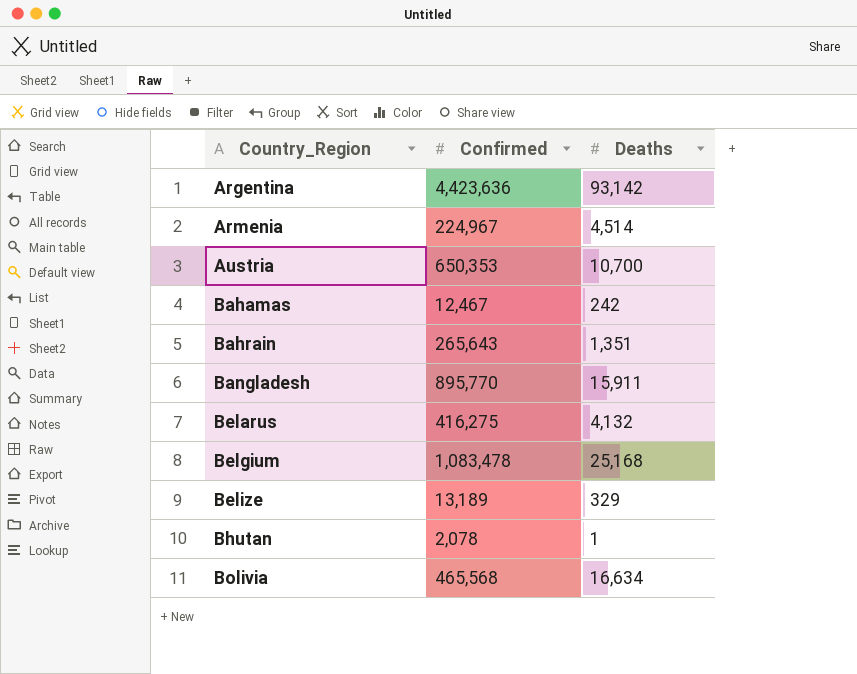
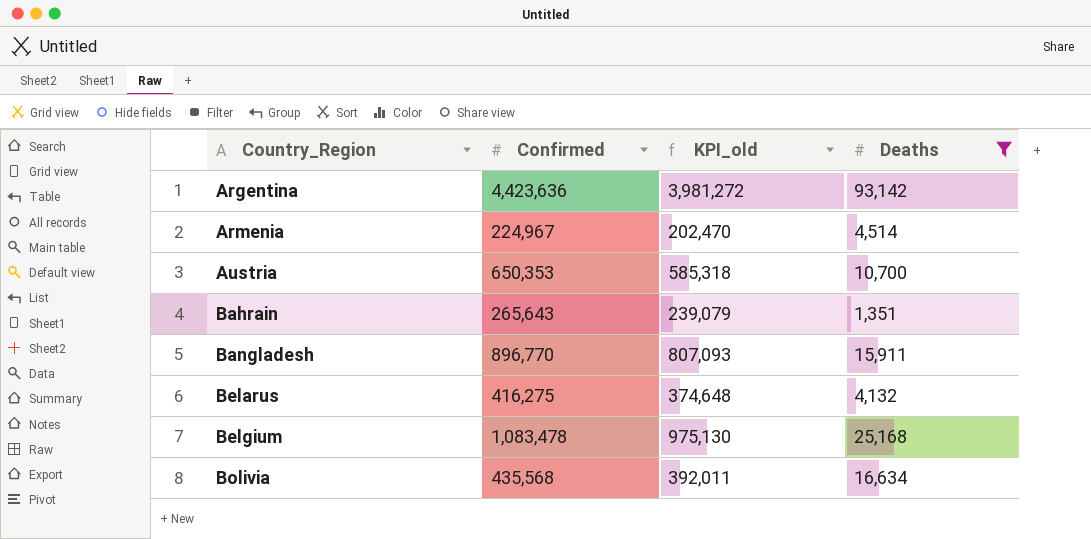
filter: none -> Deaths >= 1,351
column KPI_old | formula: none -> [Confirmed] * 0.9
Bangladesh | Confirmed: 895,770 -> 896,770
Bolivia | Confirmed: 465,568 -> 435,568

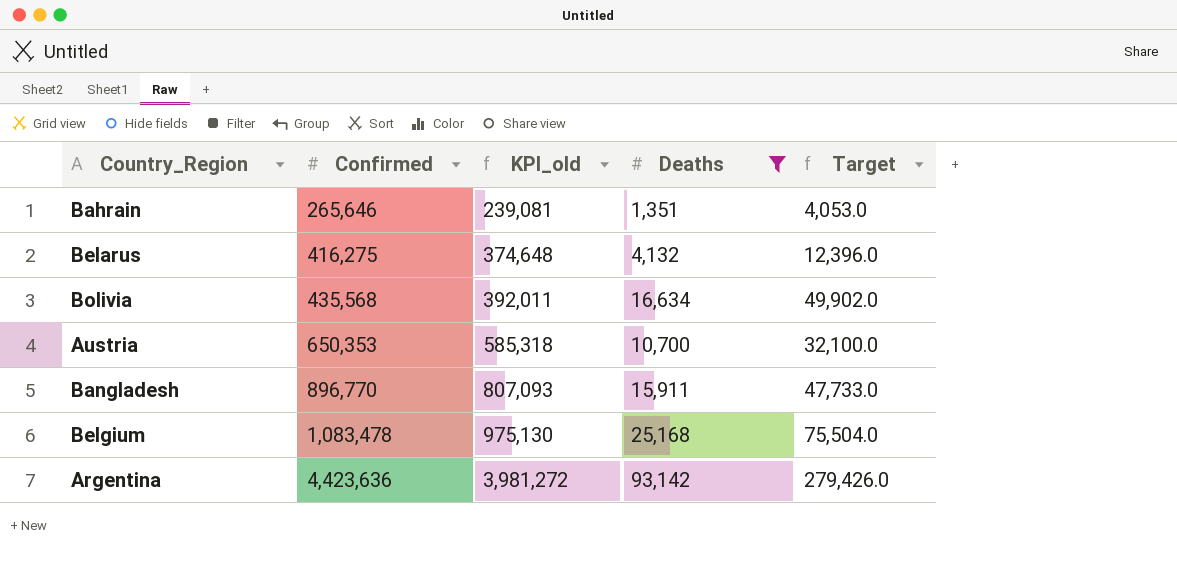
row order: Country_Region ascending -> Confirmed ascending
column Target | formula: none -> [Deaths] * 3
row Armenia: 224,967 | 202,470 | 4,514 -> none
Bahrain | Confirmed: 265,643 -> 265,646
Bahrain | KPI_old: 239,079 -> 239,081

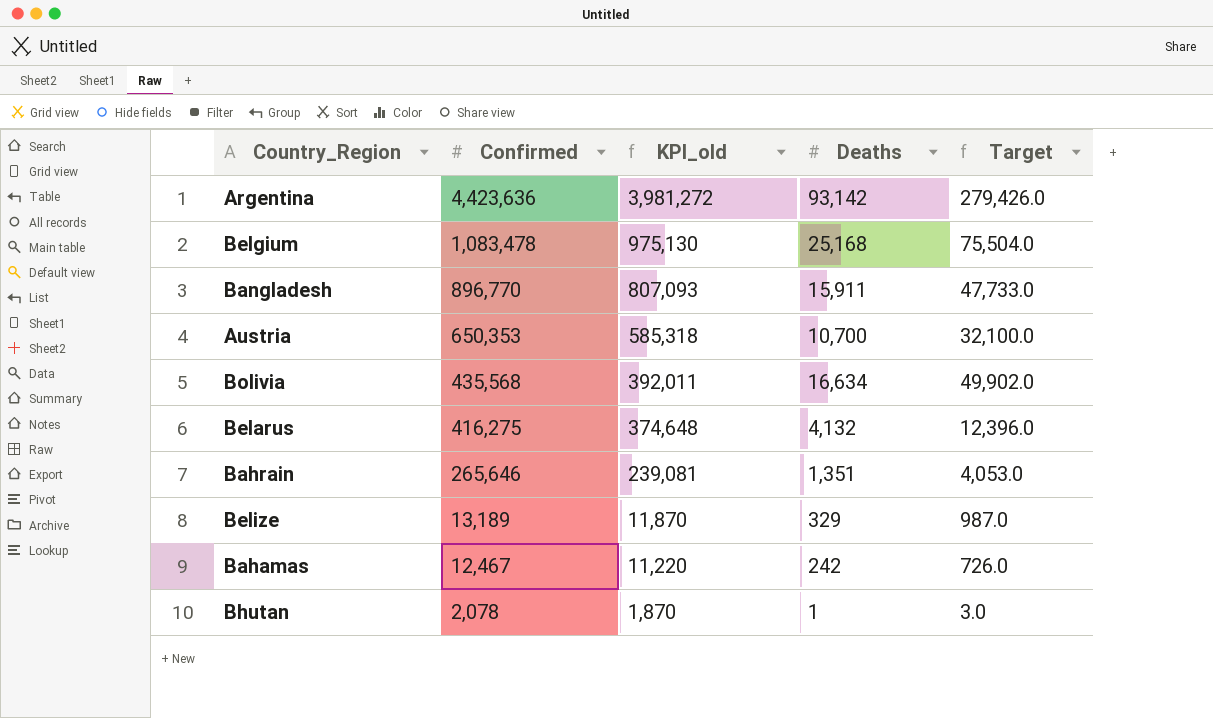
filter: Deaths >= 1,351 -> none
row order: Confirmed ascending -> Confirmed descending

